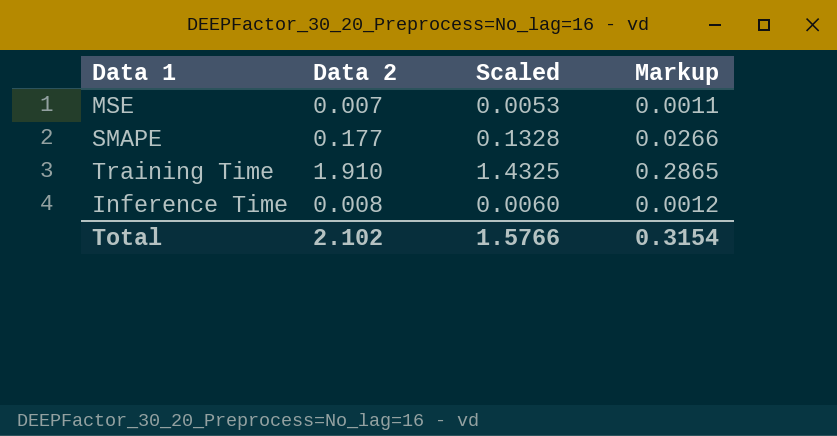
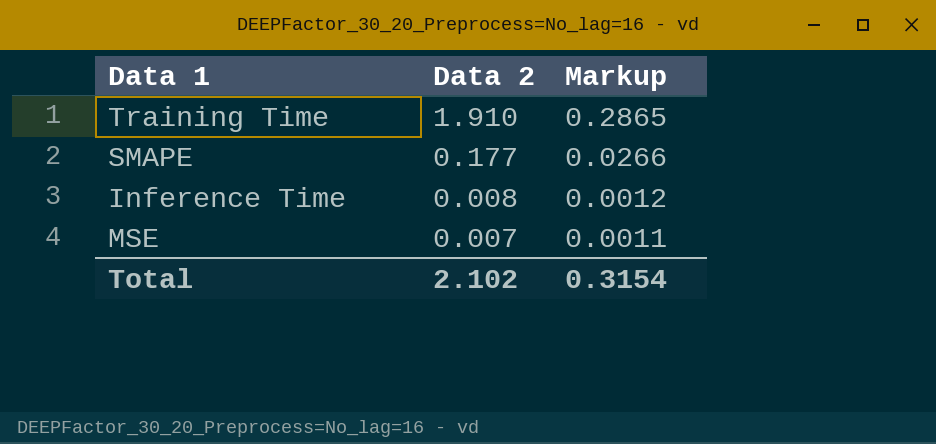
row order: none -> Data 2 descending
column Scaled | formula: [Data 2] * 0.75 -> none

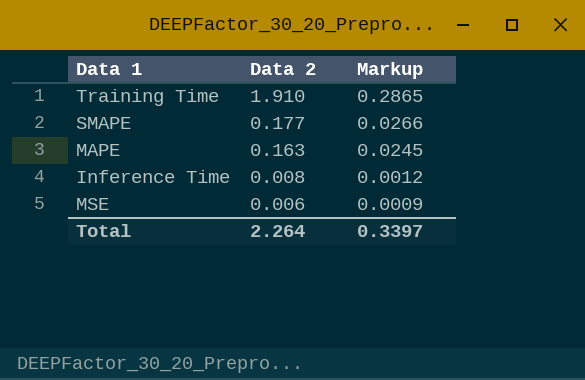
row MAPE: none -> 0.163 | 0.0245
MSE | Data 2: 0.007 -> 0.006
MSE | Markup: 0.0011 -> 0.0009
Total | Data 2: 2.102 -> 2.264
Total | Markup: 0.3154 -> 0.3397

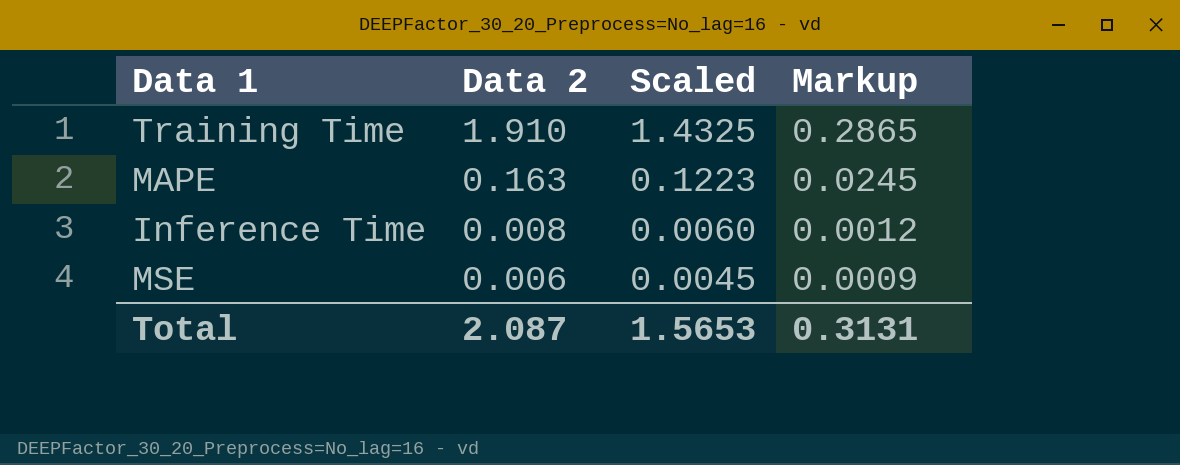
column Scaled | formula: none -> [Data 2] * 0.75
row SMAPE: 0.177 | 0.0266 -> none
Total | Data 2: 2.264 -> 2.087
Total | Markup: 0.3397 -> 0.3131

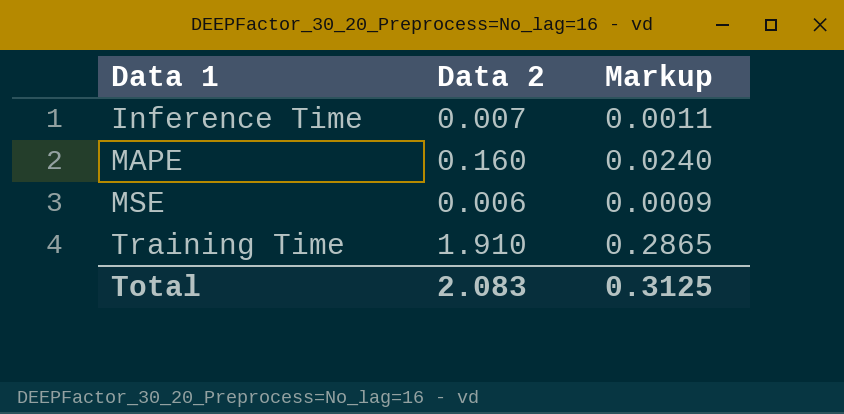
row order: Data 2 descending -> Data 1 ascending
column Scaled | formula: [Data 2] * 0.75 -> none
Inference Time | Data 2: 0.008 -> 0.007
Inference Time | Markup: 0.0012 -> 0.0011
MAPE | Data 2: 0.163 -> 0.160
MAPE | Markup: 0.0245 -> 0.0240
Total | Data 2: 2.087 -> 2.083
Total | Markup: 0.3131 -> 0.3125

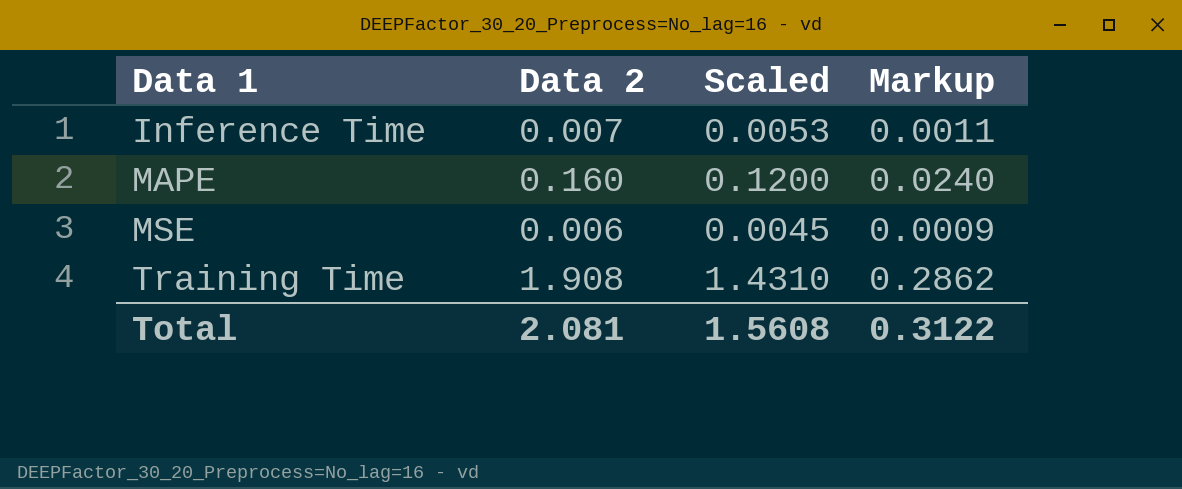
column Scaled | formula: none -> [Data 2] * 0.75
Training Time | Data 2: 1.910 -> 1.908
Training Time | Markup: 0.2865 -> 0.2862
Total | Data 2: 2.083 -> 2.081
Total | Markup: 0.3125 -> 0.3122

